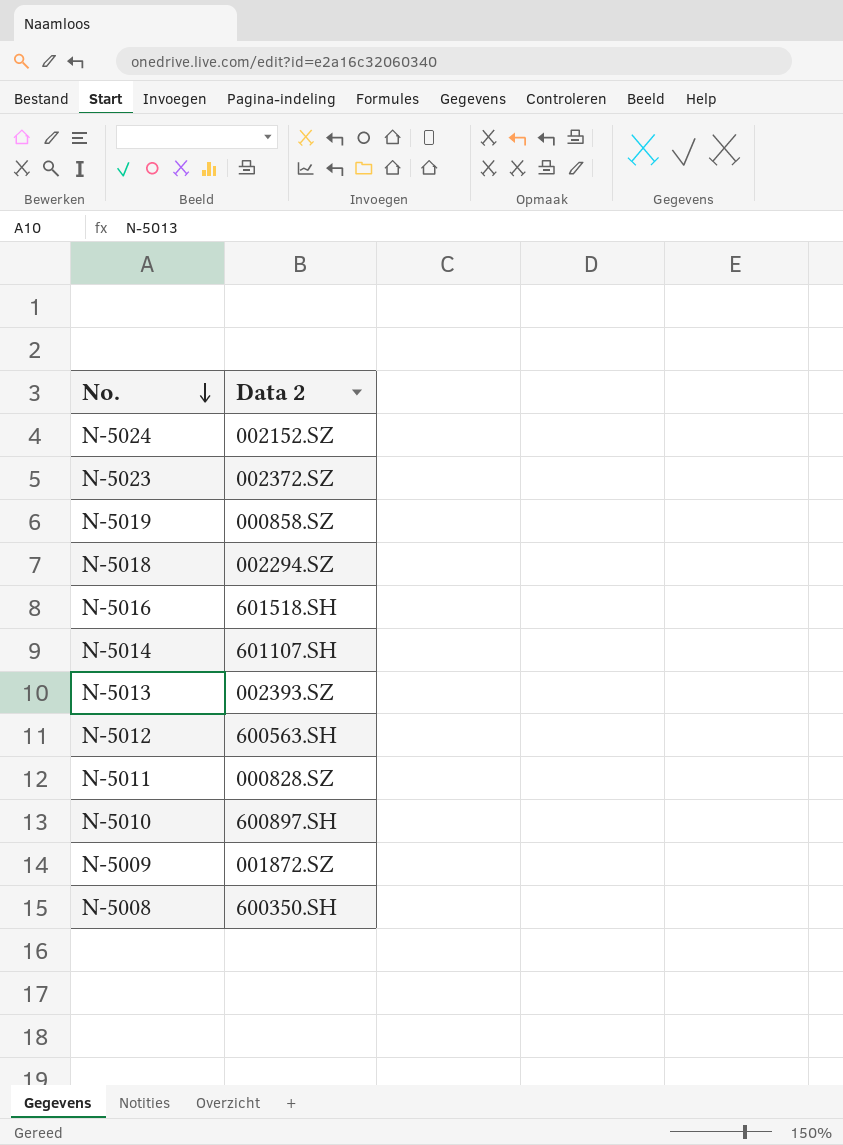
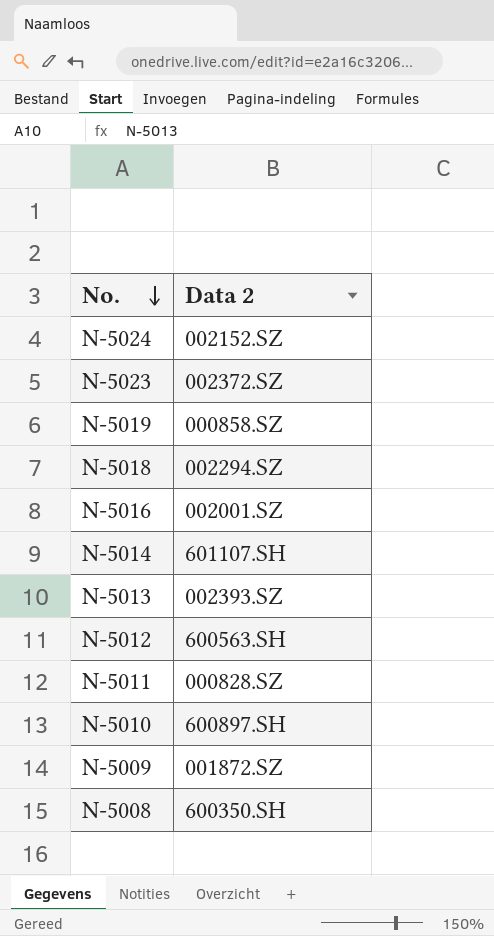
N-5016 | Data 2: 601518.SH -> 002001.SZ

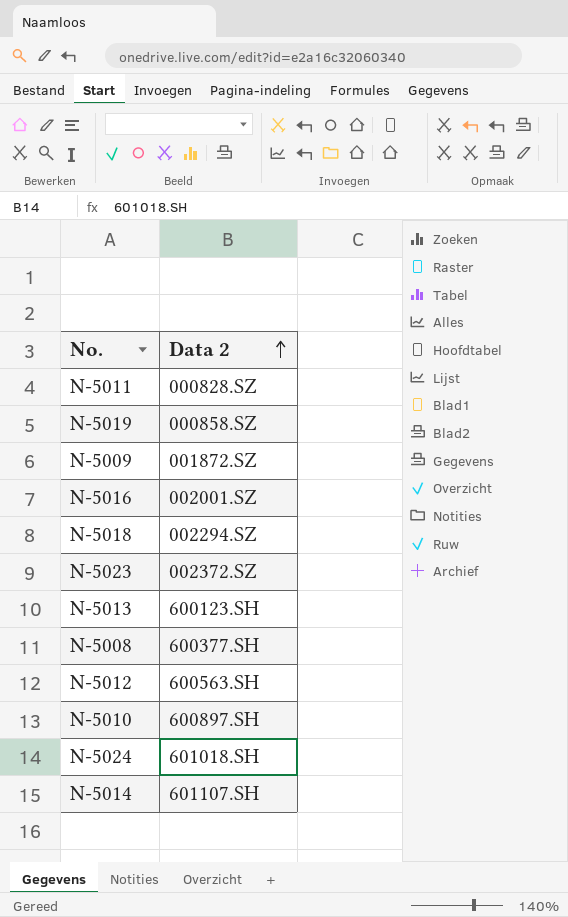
row order: No. descending -> Data 2 ascending
N-5013 | Data 2: 002393.SZ -> 600123.SH
N-5008 | Data 2: 600350.SH -> 600377.SH
N-5024 | Data 2: 002152.SZ -> 601018.SH

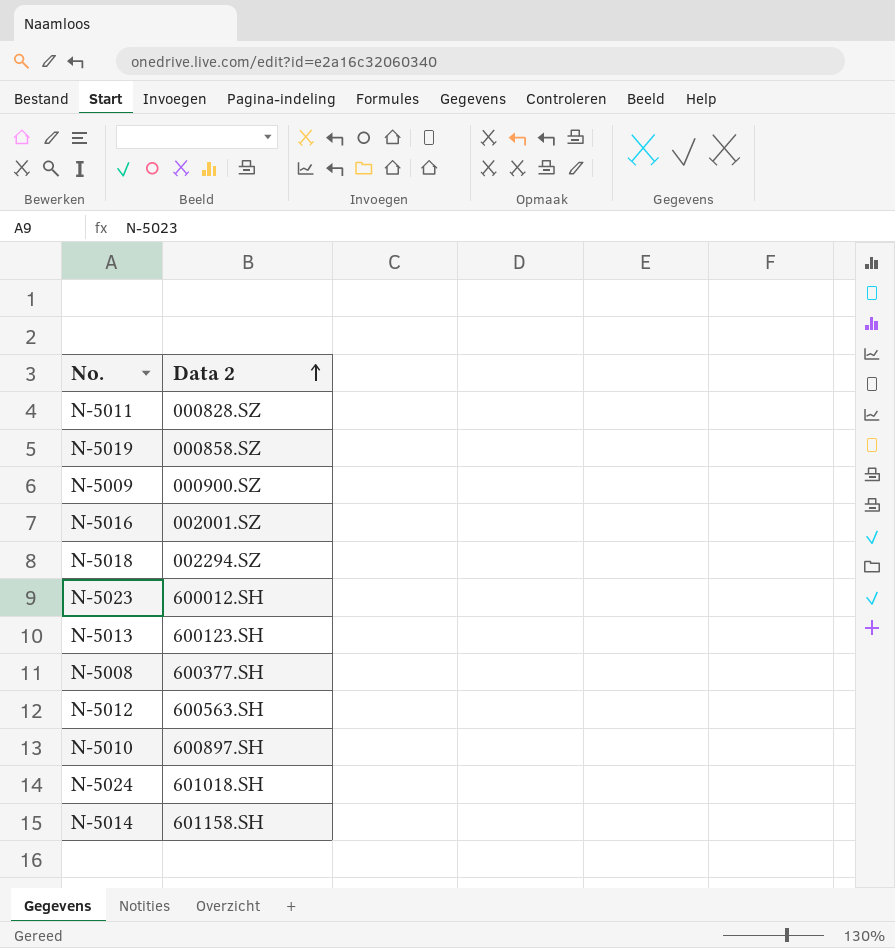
N-5009 | Data 2: 001872.SZ -> 000900.SZ
N-5023 | Data 2: 002372.SZ -> 600012.SH
N-5014 | Data 2: 601107.SH -> 601158.SH

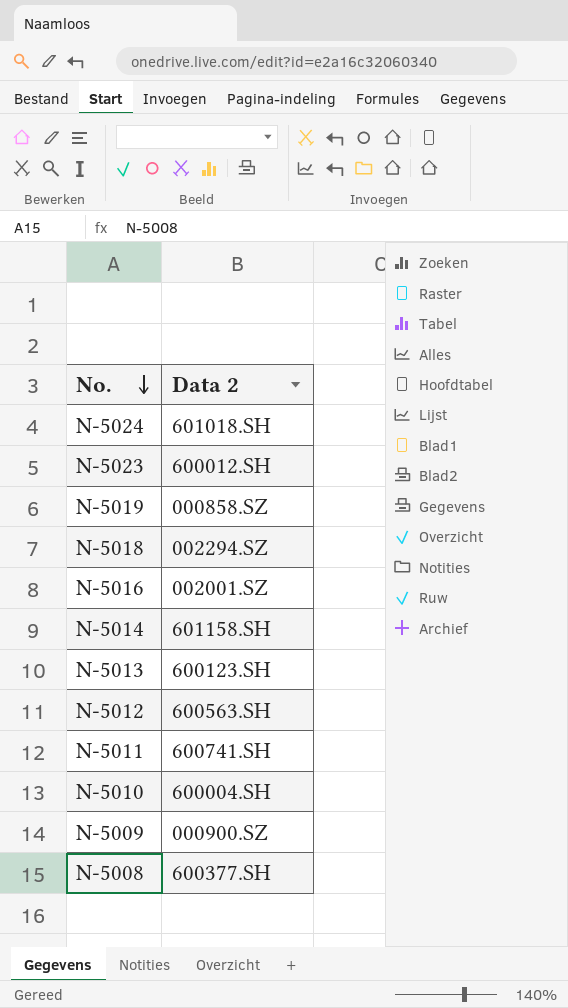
row order: Data 2 ascending -> No. descending
N-5011 | Data 2: 000828.SZ -> 600741.SH
N-5010 | Data 2: 600897.SH -> 600004.SH

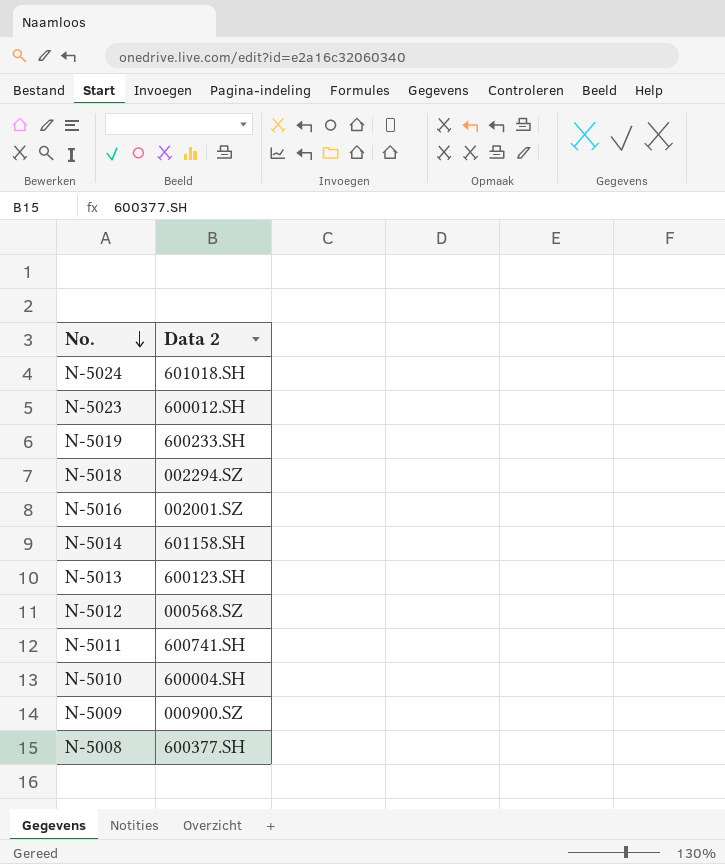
N-5019 | Data 2: 000858.SZ -> 600233.SH
N-5012 | Data 2: 600563.SH -> 000568.SZ

